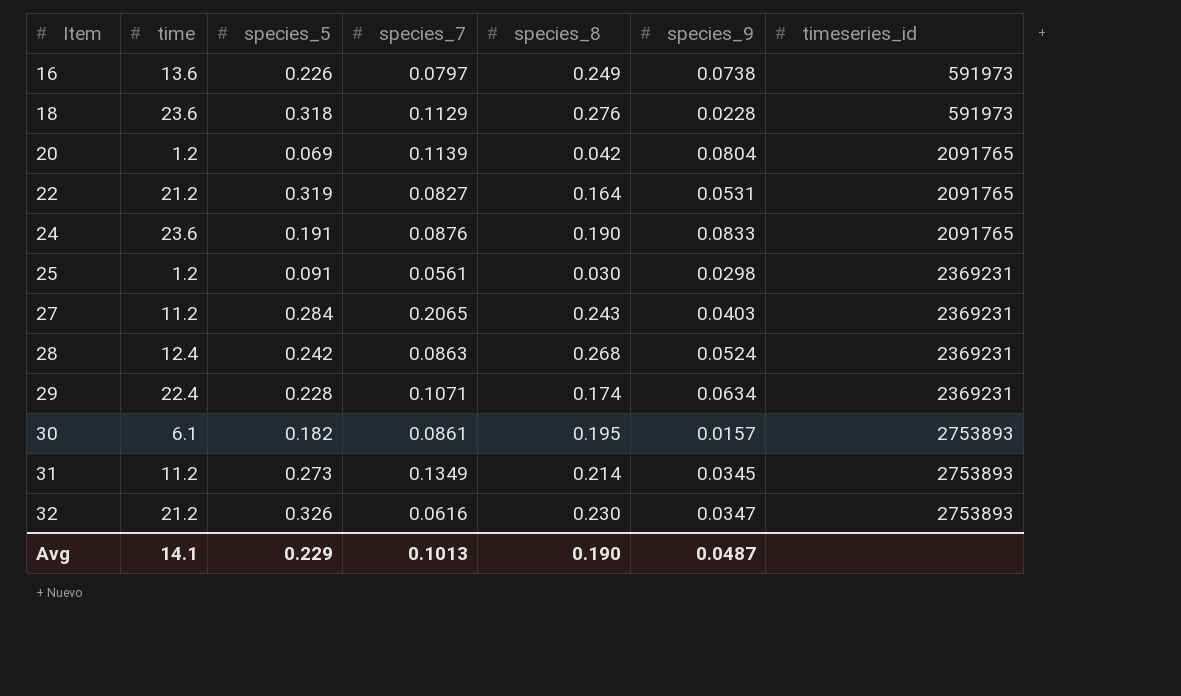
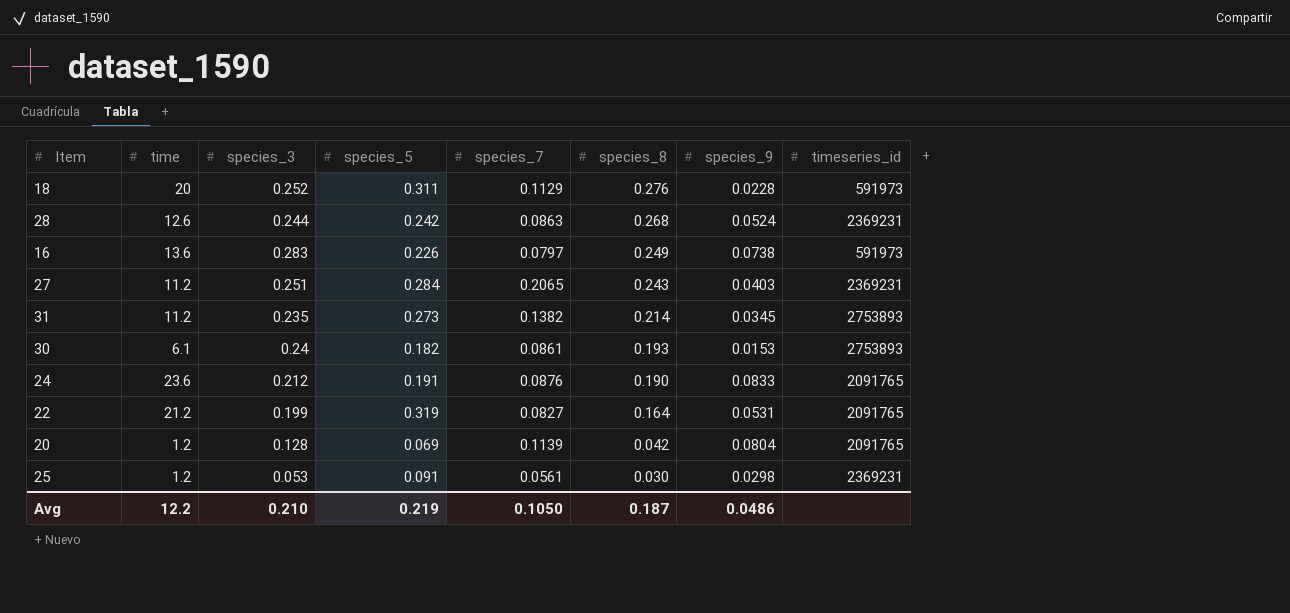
row order: Item ascending -> species_8 descending
column species_3 | position: none -> 3
row 29: 22.4 | 0.228 | 0.1071 | 0.174 | 0.0634 | 2369231 -> none
row 32: 21.2 | 0.326 | 0.0616 | 0.230 | 0.0347 | 2753893 -> none
18 | time: 23.6 -> 20
18 | species_5: 0.318 -> 0.311
28 | time: 12.4 -> 12.6
31 | species_7: 0.1349 -> 0.1382
30 | species_8: 0.195 -> 0.193
30 | species_9: 0.0157 -> 0.0153
Avg | time: 14.1 -> 12.2
Avg | species_5: 0.229 -> 0.219
Avg | species_7: 0.1013 -> 0.1050
Avg | species_8: 0.190 -> 0.187
Avg | species_9: 0.0487 -> 0.0486

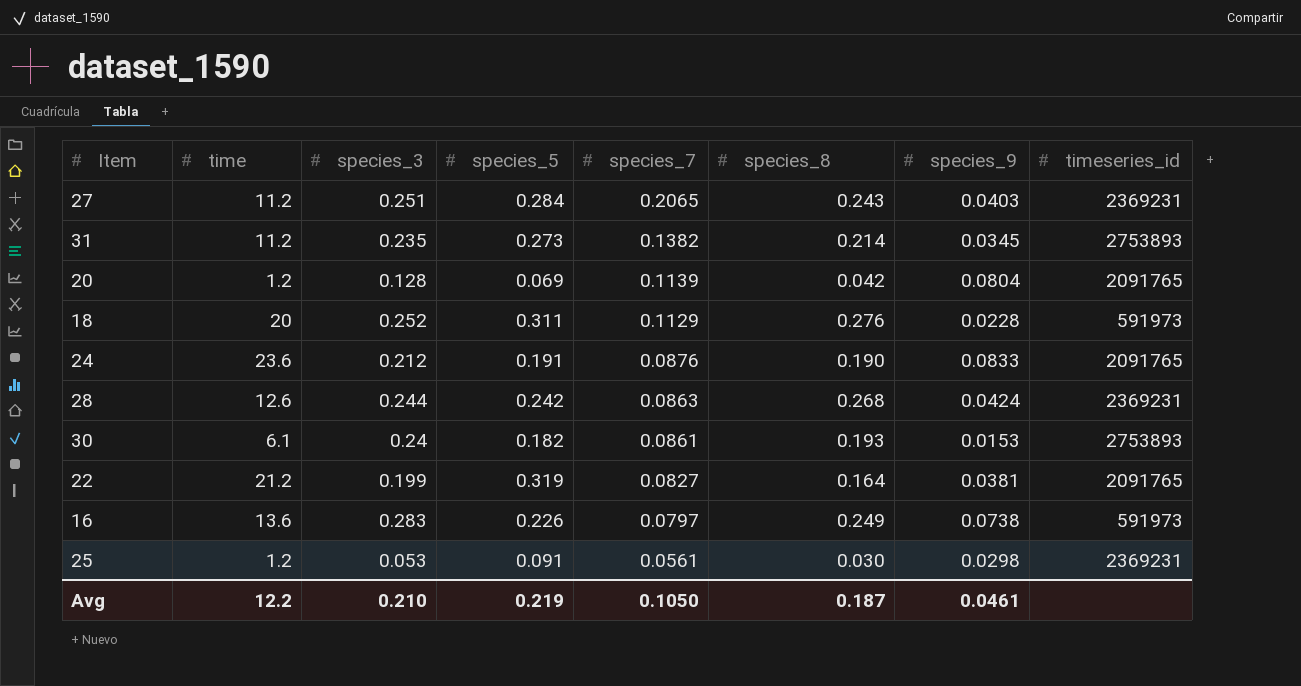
row order: species_8 descending -> species_7 descending
28 | species_9: 0.0524 -> 0.0424
22 | species_9: 0.0531 -> 0.0381
Avg | species_9: 0.0486 -> 0.0461

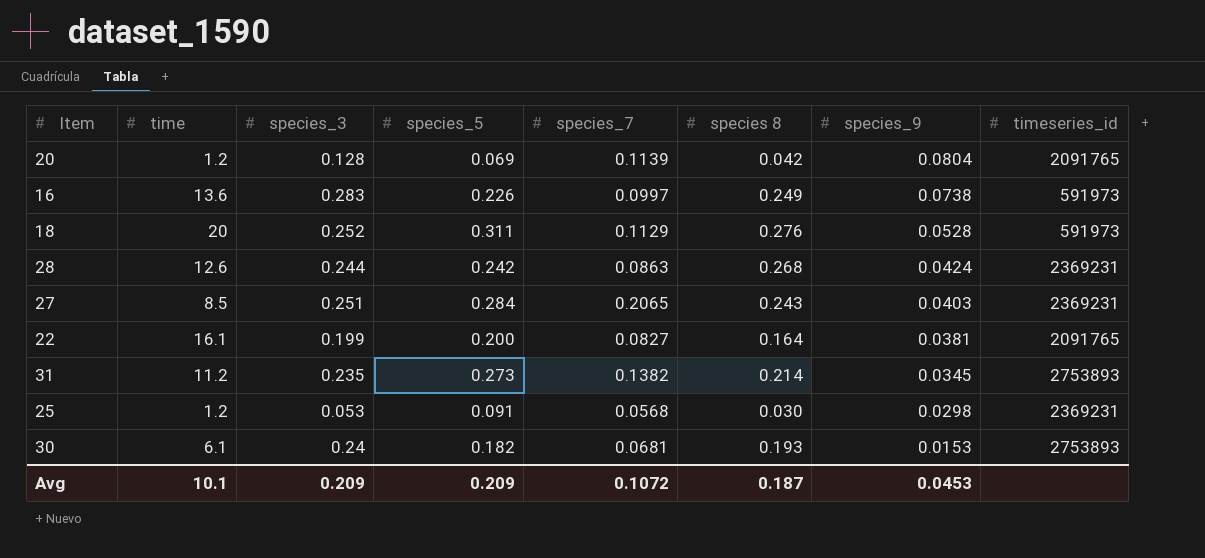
row order: species_7 descending -> species_9 descending
column name: species_8 -> species 8
row 24: 23.6 | 0.212 | 0.191 | 0.0876 | 0.190 | 0.0833 | 2091765 -> none
16 | species_7: 0.0797 -> 0.0997
18 | species_9: 0.0228 -> 0.0528
27 | time: 11.2 -> 8.5
22 | time: 21.2 -> 16.1
22 | species_5: 0.319 -> 0.200
25 | species_7: 0.0561 -> 0.0568
30 | species_7: 0.0861 -> 0.0681
Avg | time: 12.2 -> 10.1
Avg | species_3: 0.210 -> 0.209
Avg | species_5: 0.219 -> 0.209
Avg | species_7: 0.1050 -> 0.1072
Avg | species_9: 0.0461 -> 0.0453

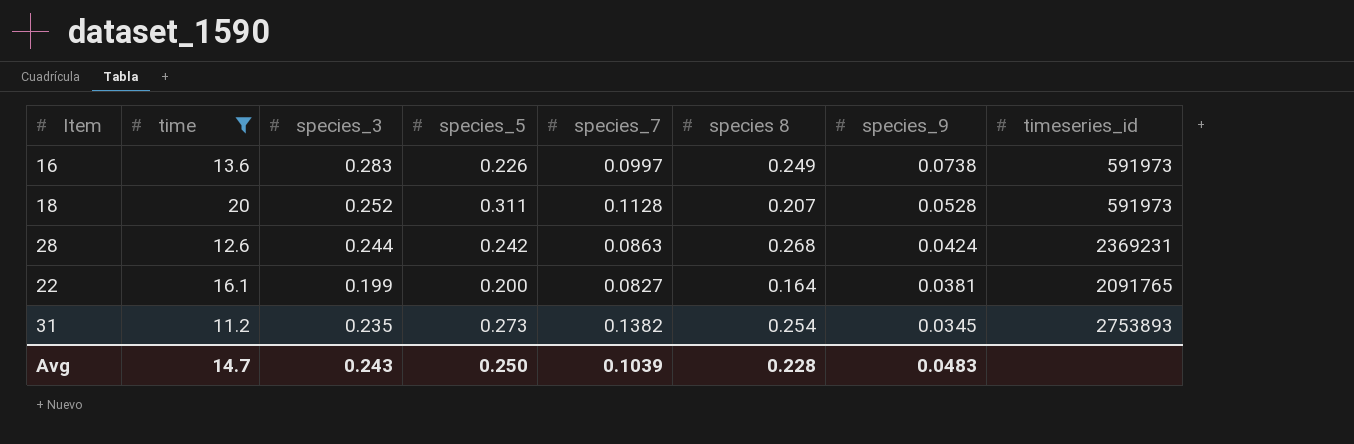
filter: none -> time >= 11.2
18 | species_7: 0.1129 -> 0.1128
18 | species 8: 0.276 -> 0.207
31 | species 8: 0.214 -> 0.254
Avg | time: 10.1 -> 14.7
Avg | species_3: 0.209 -> 0.243
Avg | species_5: 0.209 -> 0.250
Avg | species_7: 0.1072 -> 0.1039
Avg | species 8: 0.187 -> 0.228
Avg | species_9: 0.0453 -> 0.0483

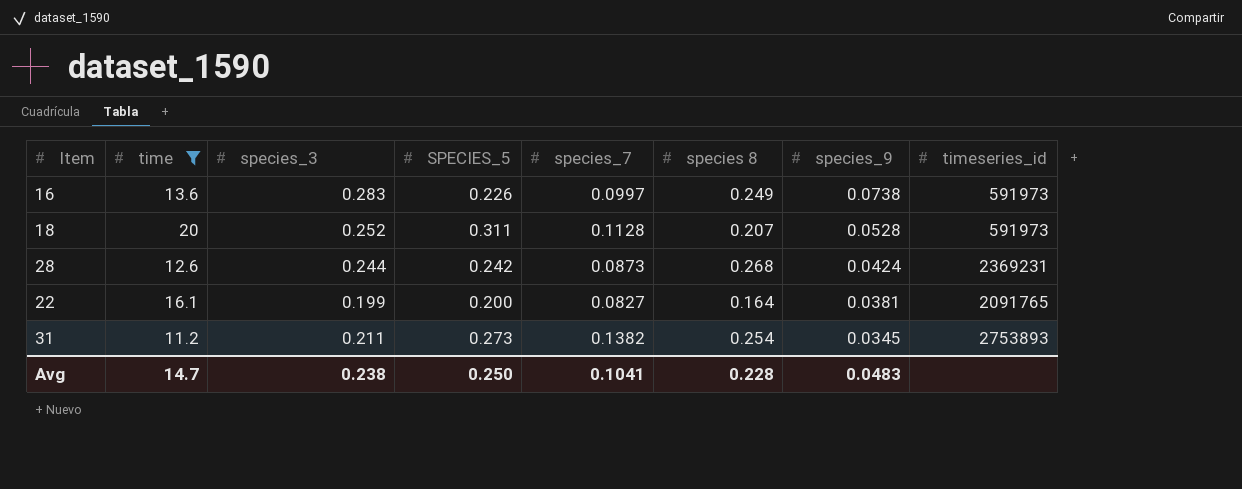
column name: species_5 -> SPECIES_5
28 | species_7: 0.0863 -> 0.0873
31 | species_3: 0.235 -> 0.211
Avg | species_3: 0.243 -> 0.238
Avg | species_7: 0.1039 -> 0.1041

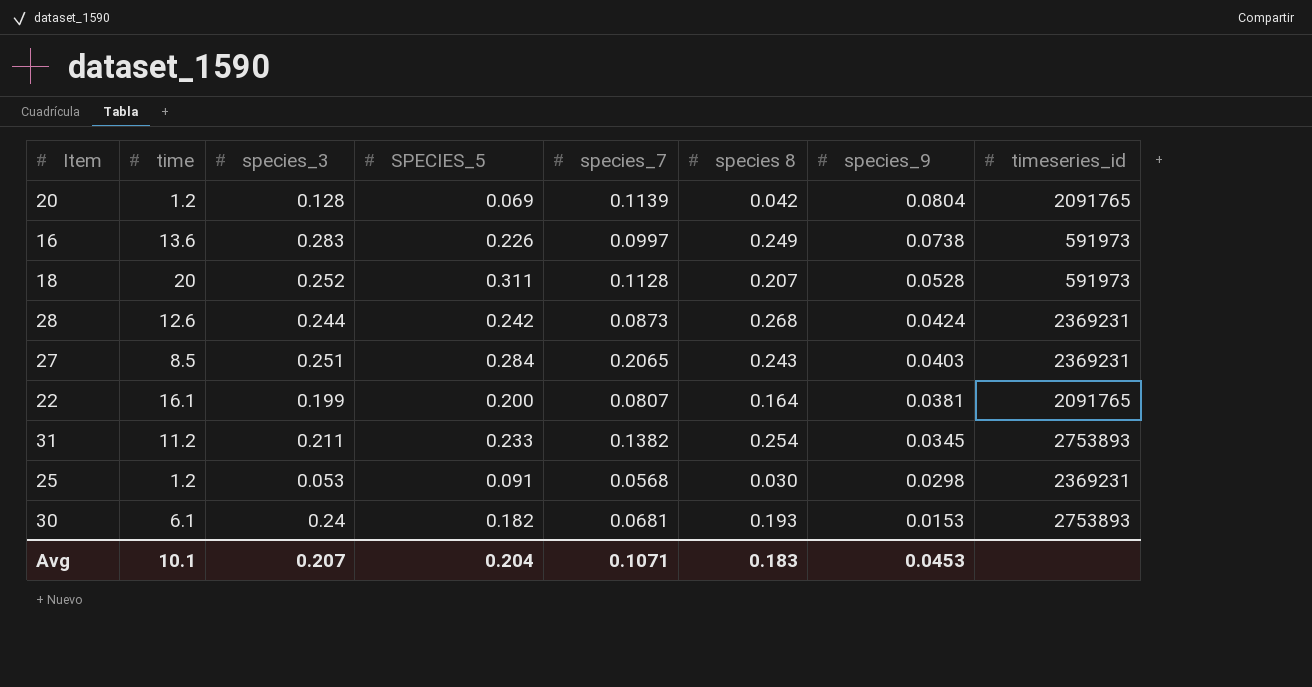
filter: time >= 11.2 -> none
22 | species_7: 0.0827 -> 0.0807
31 | SPECIES_5: 0.273 -> 0.233
Avg | time: 14.7 -> 10.1
Avg | species_3: 0.238 -> 0.207
Avg | SPECIES_5: 0.250 -> 0.204
Avg | species_7: 0.1041 -> 0.1071
Avg | species 8: 0.228 -> 0.183
Avg | species_9: 0.0483 -> 0.0453

